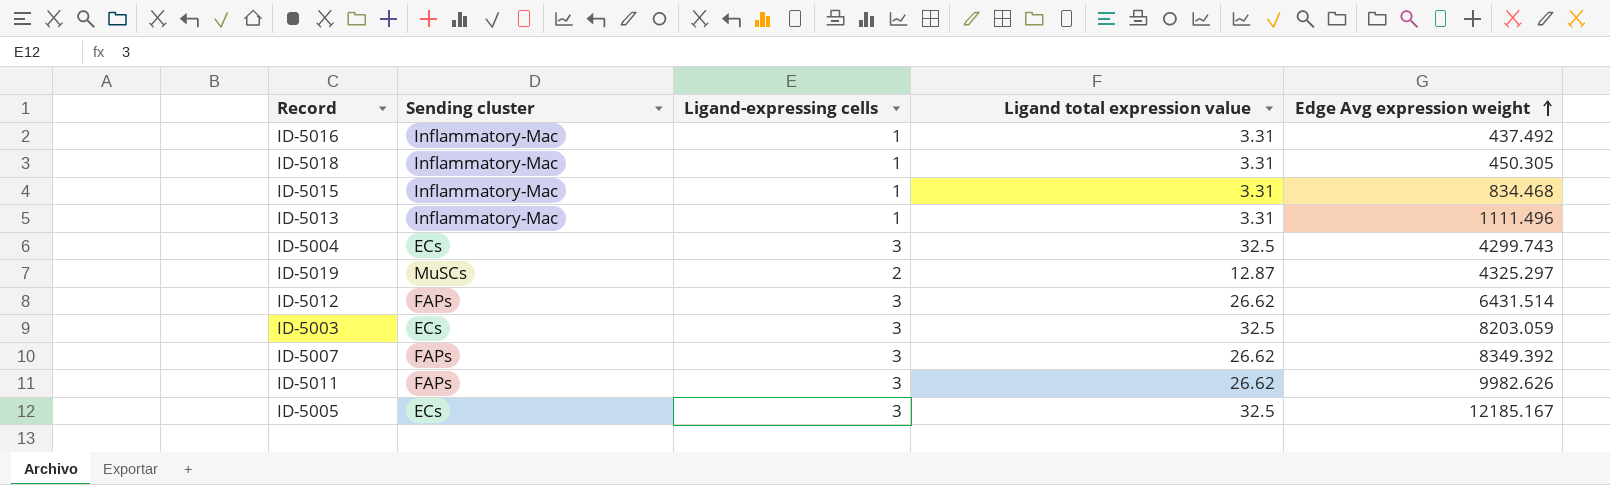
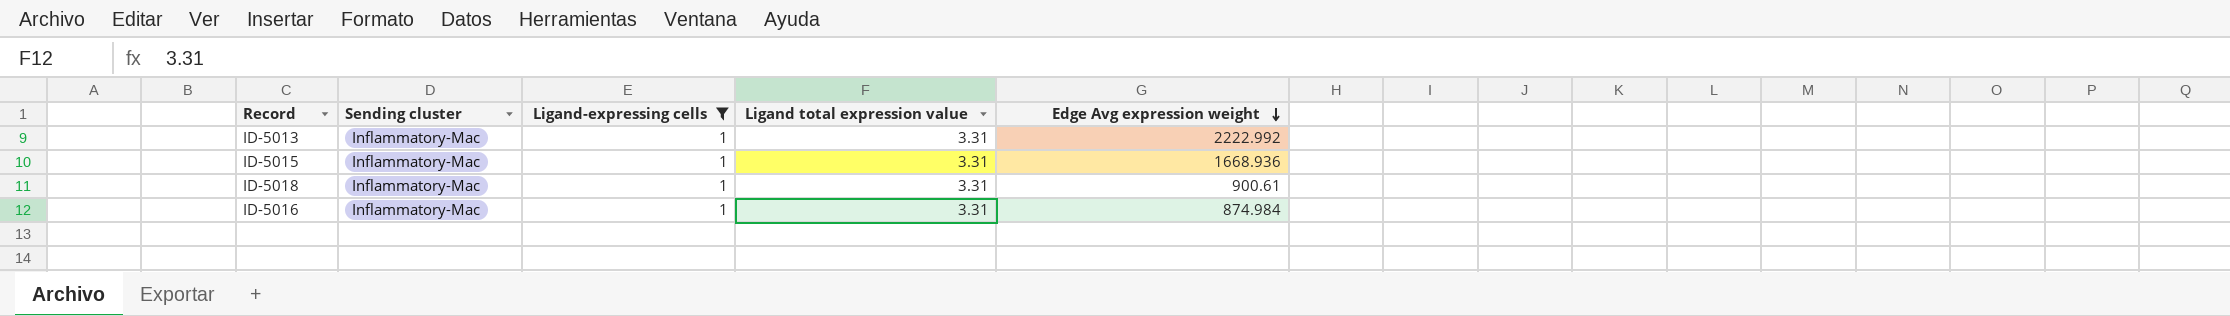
filter: none -> Ligand-expressing cells = 1
row order: Edge Avg expression weight ascending -> Edge Avg expression weight descending
ID-5013 | Edge Avg expression weight: 1111.496 -> 2222.992
ID-5015 | Edge Avg expression weight: 834.468 -> 1668.936
ID-5018 | Edge Avg expression weight: 450.305 -> 900.61
ID-5016 | Edge Avg expression weight: 437.492 -> 874.984

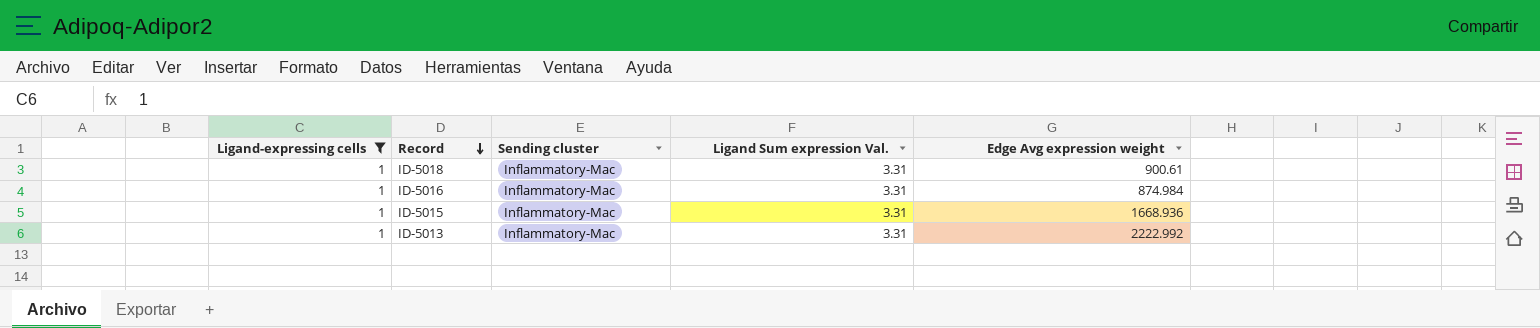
row order: Edge Avg expression weight descending -> Record descending
column Ligand-expressing cells | position: 3 -> 1
column name: Ligand total expression value -> Ligand Sum expression Val.

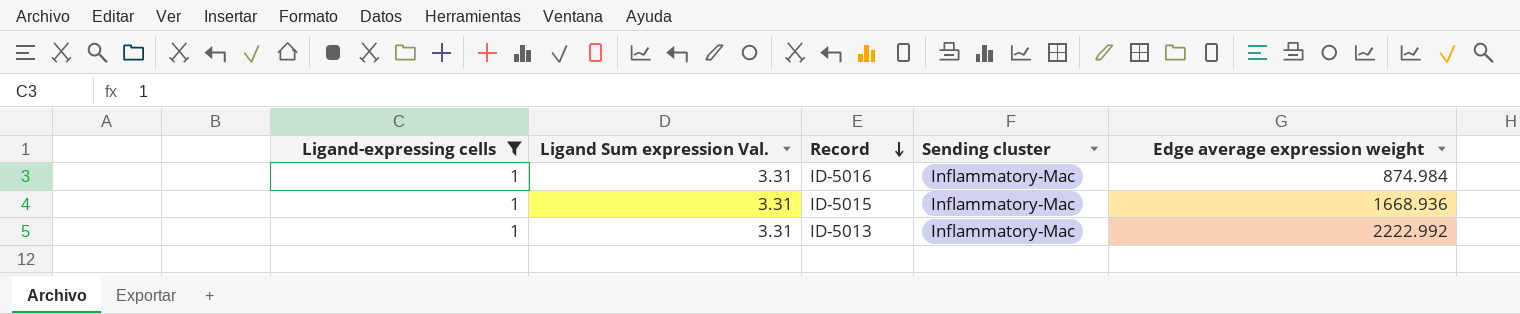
column Ligand Sum expression Val. | position: 4 -> 2
column name: Edge Avg expression weight -> Edge average expression weight
row ID-5018: 1 | Inflammatory-Mac | 3.31 | 900.61 -> none

